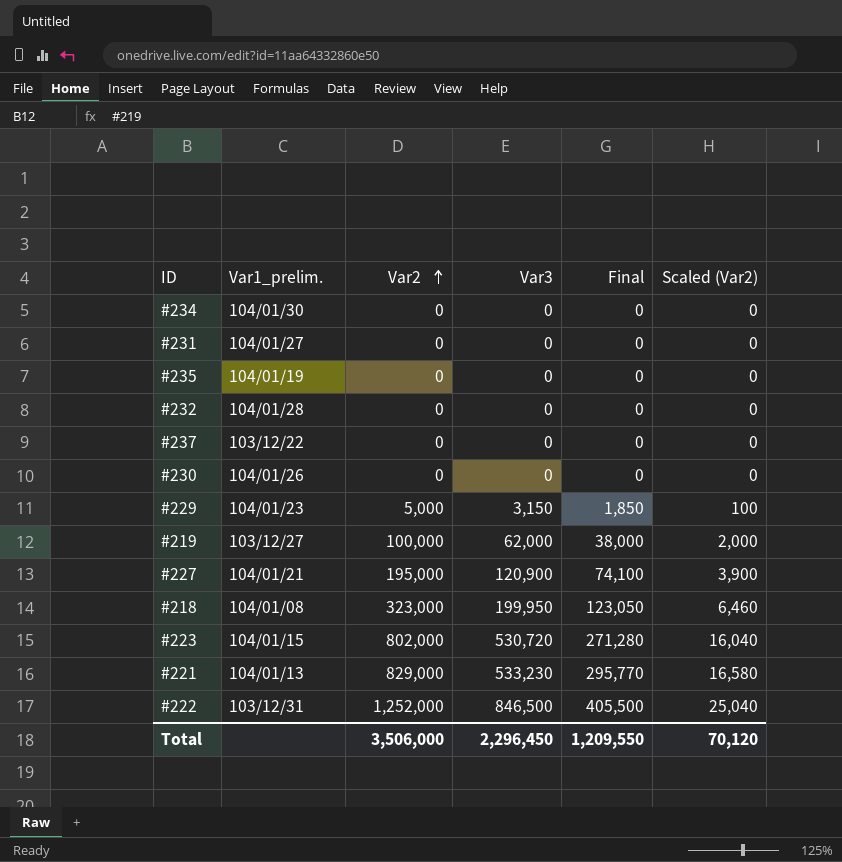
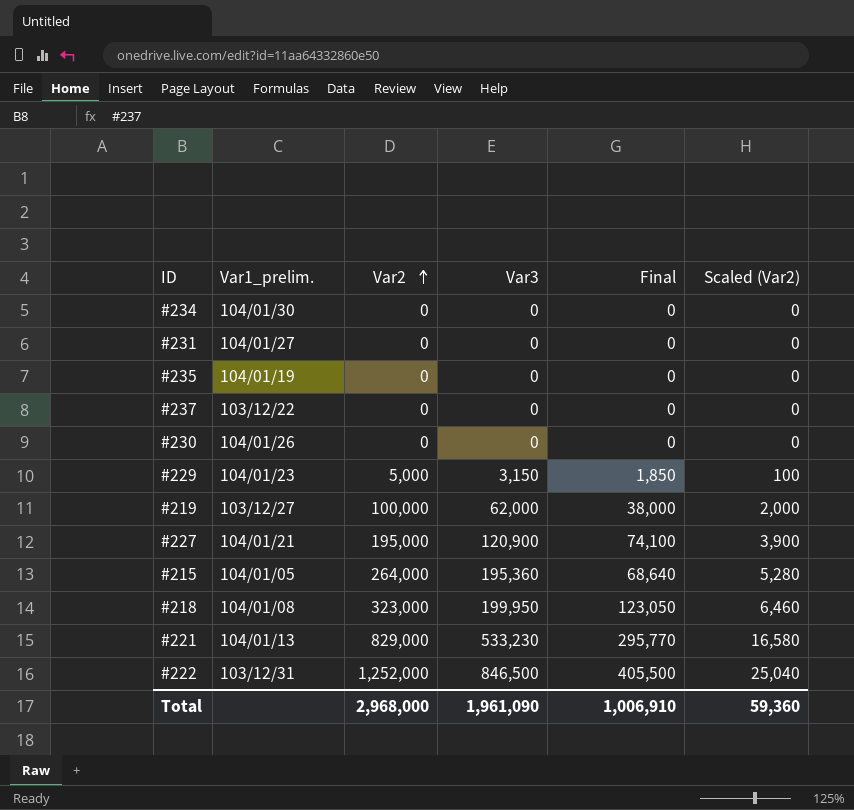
row #232: 104/01/28 | 0 | 0 | 0 | 0 -> none
row #223: 104/01/15 | 802,000 | 530,720 | 271,280 | 16,040 -> none
row #215: none -> 104/01/05 | 264,000 | 195,360 | 68,640 | 5,280
Total | Var2: 3,506,000 -> 2,968,000
Total | Var3: 2,296,450 -> 1,961,090
Total | Final: 1,209,550 -> 1,006,910
Total | Scaled (Var2): 70,120 -> 59,360

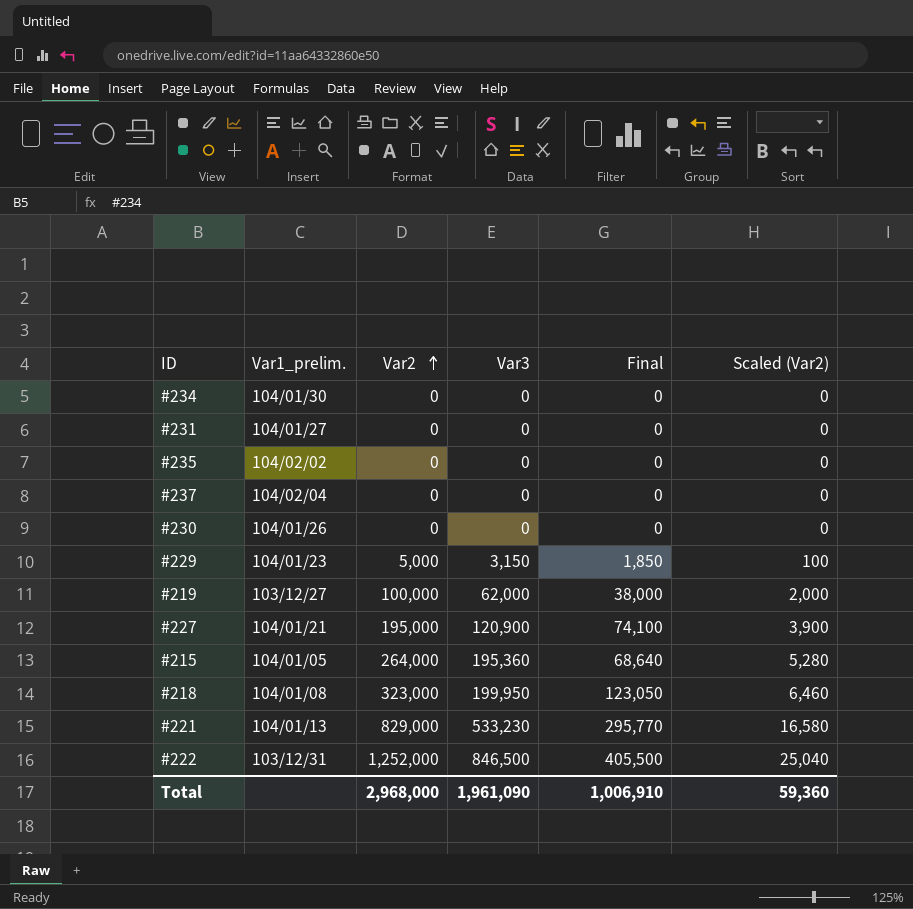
#235 | Var1_prelim.: 104/01/19 -> 104/02/02
#237 | Var1_prelim.: 103/12/22 -> 104/02/04

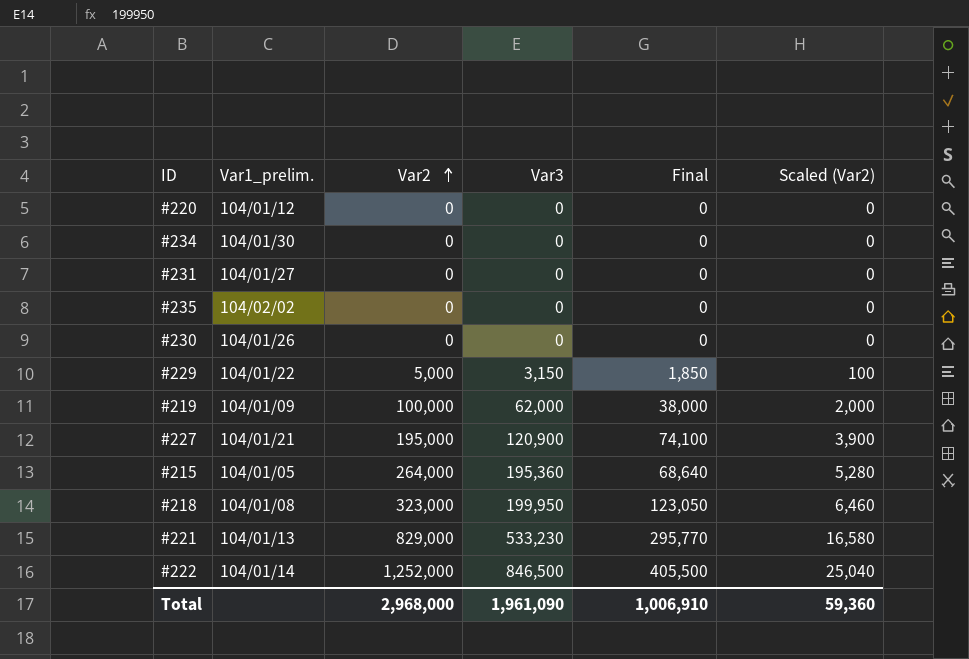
row #237: 104/02/04 | 0 | 0 | 0 | 0 -> none
row #220: none -> 104/01/12 | 0 | 0 | 0 | 0
#229 | Var1_prelim.: 104/01/23 -> 104/01/22
#219 | Var1_prelim.: 103/12/27 -> 104/01/09
#222 | Var1_prelim.: 103/12/31 -> 104/01/14

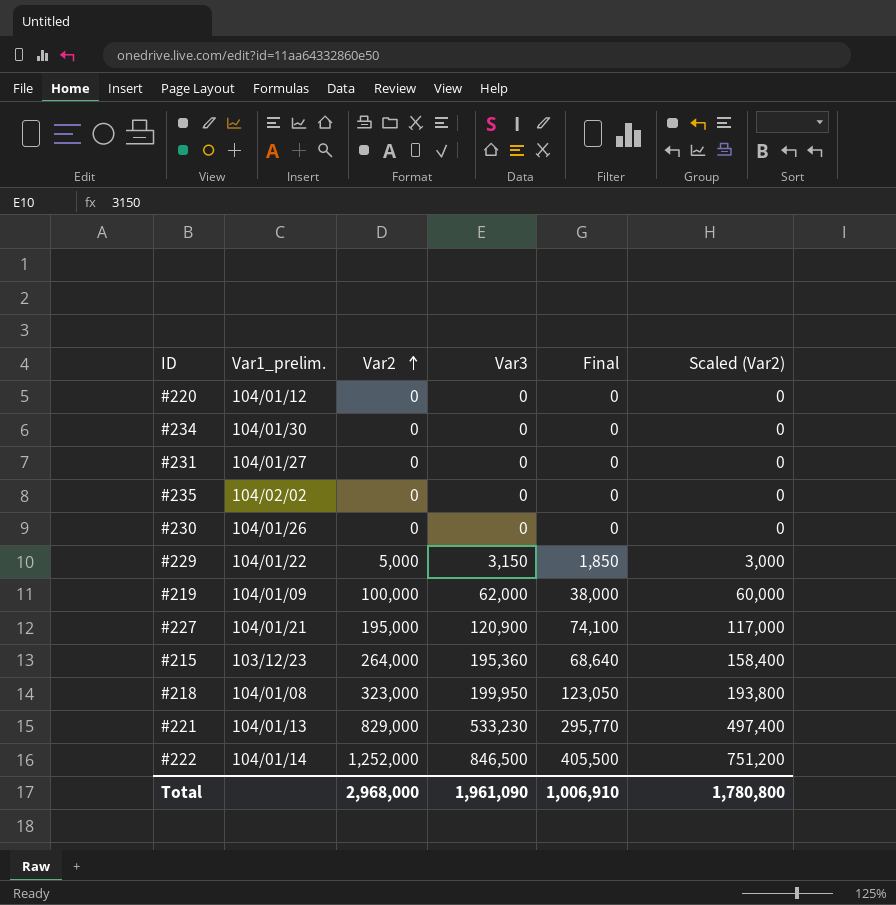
column Scaled (Var2) | formula: [Var2] * 0.02 -> [Var2] * 0.6
#215 | Var1_prelim.: 104/01/05 -> 103/12/23
Total | Scaled (Var2): 59,360 -> 1,780,800

